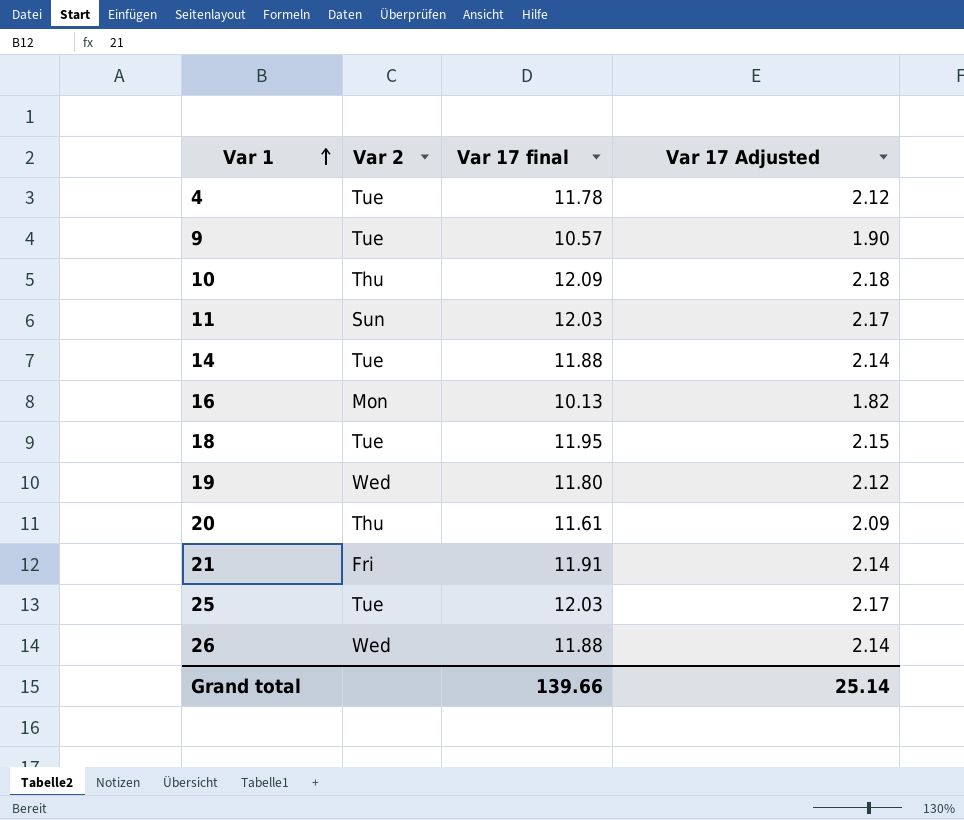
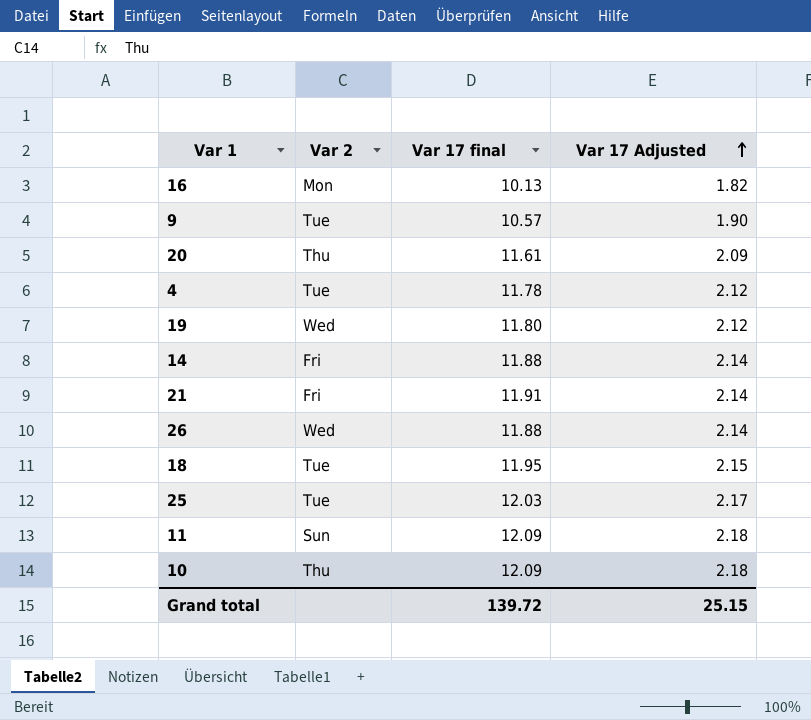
row order: Var 1 ascending -> Var 17 Adjusted ascending
14 | Var 2: Tue -> Fri
11 | Var 17 final: 12.03 -> 12.09
11 | Var 17 Adjusted: 2.17 -> 2.18
Grand total | Var 17 final: 139.66 -> 139.72
Grand total | Var 17 Adjusted: 25.14 -> 25.15

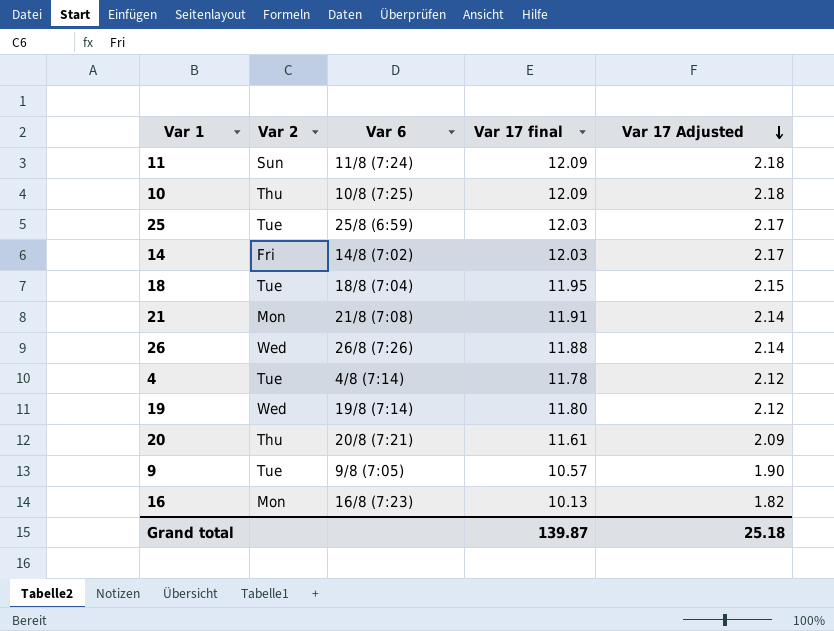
row order: Var 17 Adjusted ascending -> Var 17 Adjusted descending
column Var 6 | position: none -> 3
14 | Var 17 final: 11.88 -> 12.03
14 | Var 17 Adjusted: 2.14 -> 2.17
21 | Var 2: Fri -> Mon
Grand total | Var 17 final: 139.72 -> 139.87
Grand total | Var 17 Adjusted: 25.15 -> 25.18

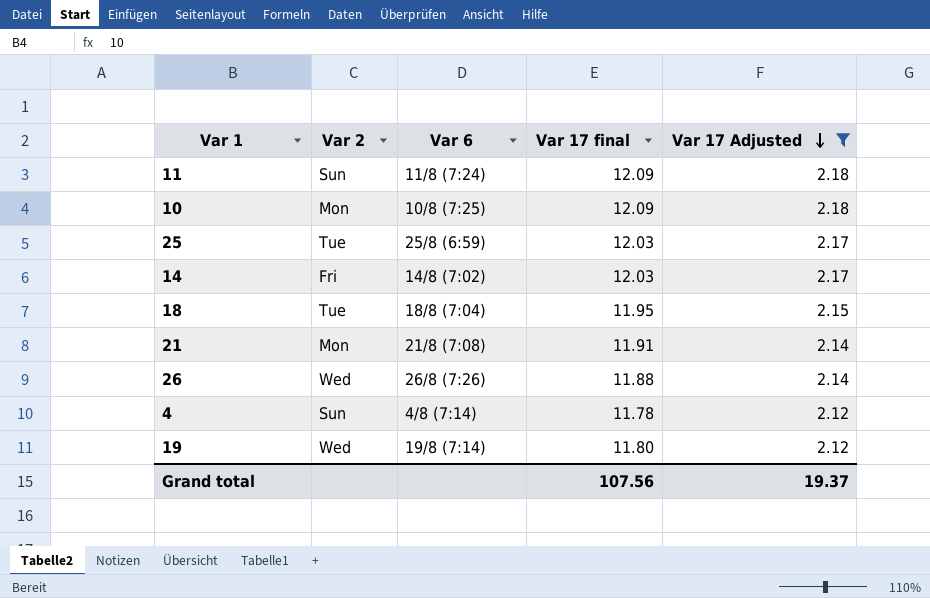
filter: none -> Var 17 Adjusted >= 2.12
10 | Var 2: Thu -> Mon
4 | Var 2: Tue -> Sun
Grand total | Var 17 final: 139.87 -> 107.56
Grand total | Var 17 Adjusted: 25.18 -> 19.37

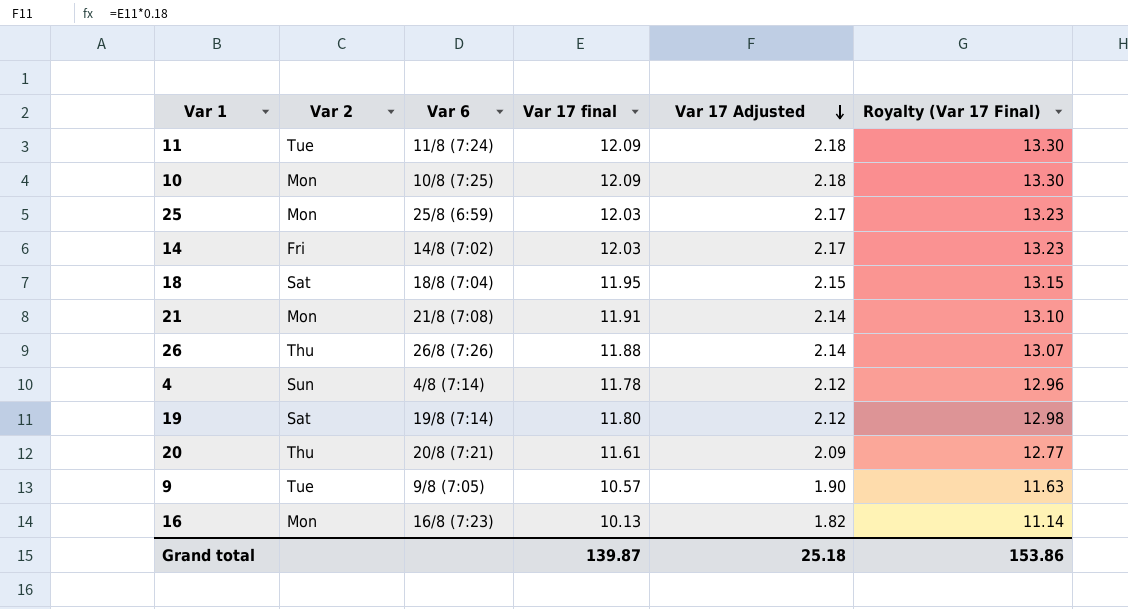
filter: Var 17 Adjusted >= 2.12 -> none
column Royalty (Var 17 Final) | formula: none -> [Var 17 final] * 1.1
11 | Var 2: Sun -> Tue
25 | Var 2: Tue -> Mon
18 | Var 2: Tue -> Sat
26 | Var 2: Wed -> Thu
19 | Var 2: Wed -> Sat
Grand total | Var 17 final: 107.56 -> 139.87
Grand total | Var 17 Adjusted: 19.37 -> 25.18

